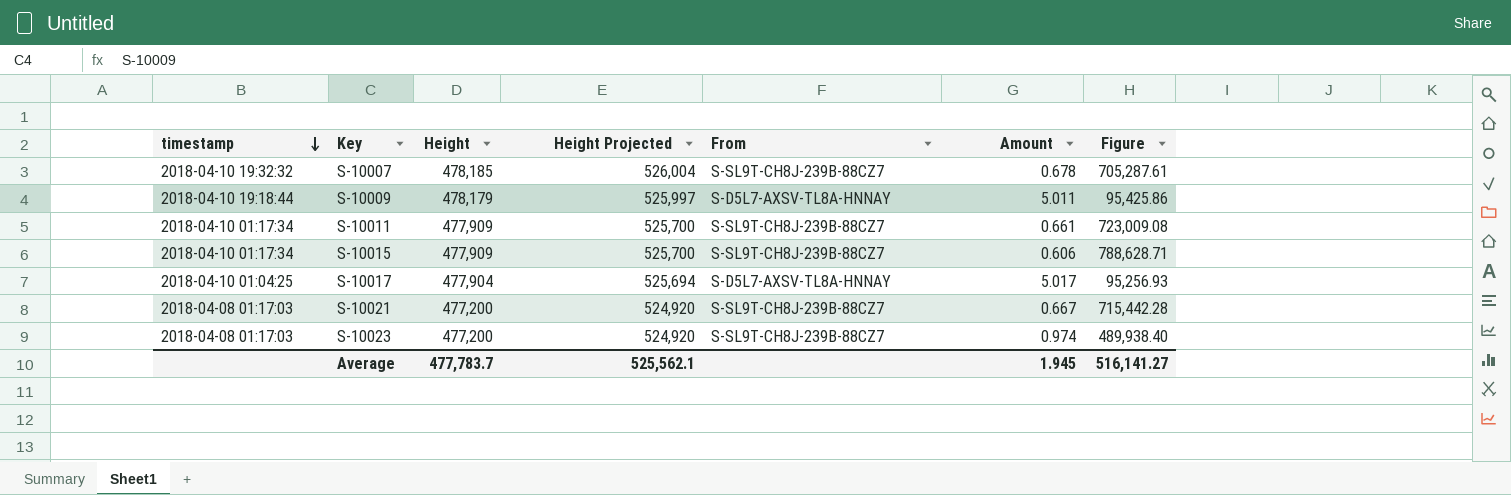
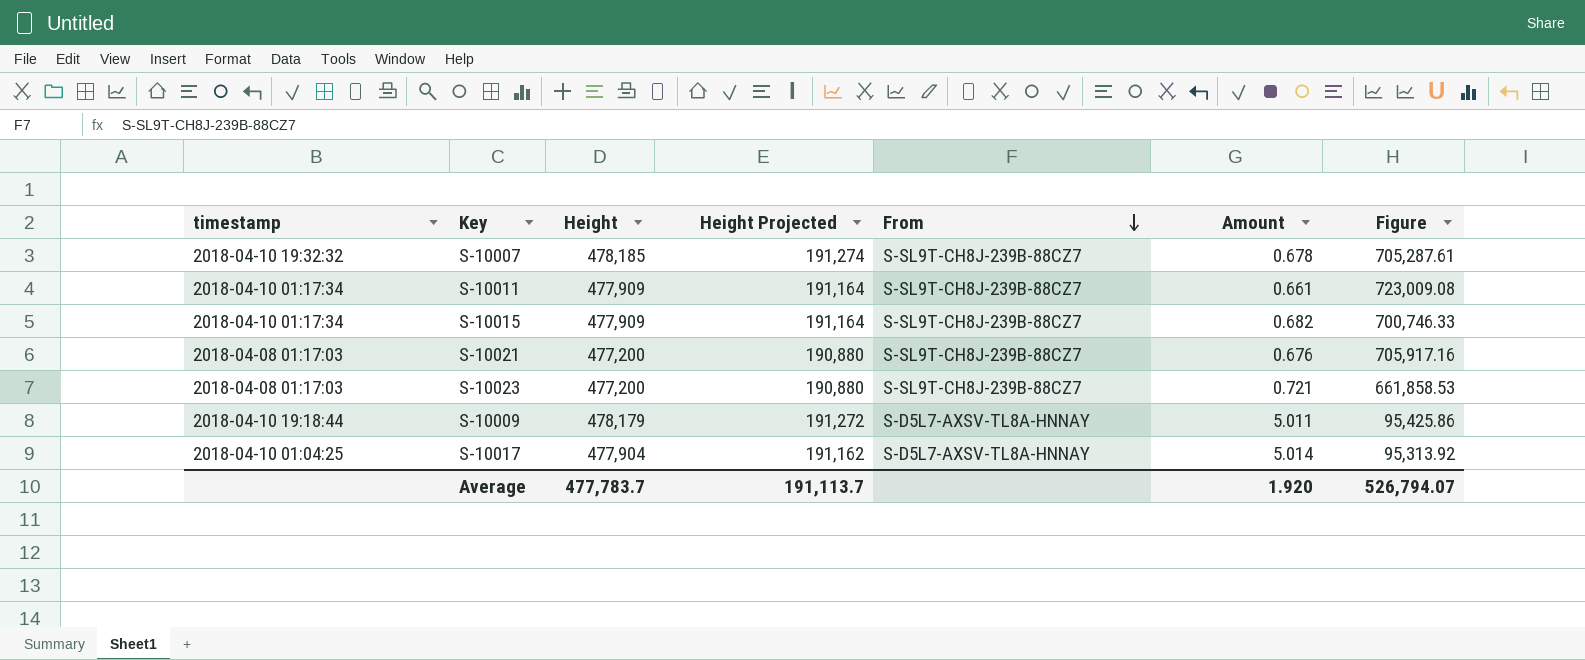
row order: timestamp descending -> From descending
column Height Projected | formula: [Height] * 1.1 -> [Height] * 0.4
S-10015 | Amount: 0.606 -> 0.682
S-10015 | Figure: 788,628.71 -> 700,746.33
S-10021 | Amount: 0.667 -> 0.676
S-10021 | Figure: 715,442.28 -> 705,917.16
S-10023 | Amount: 0.974 -> 0.721
S-10023 | Figure: 489,938.40 -> 661,858.53
S-10017 | Amount: 5.017 -> 5.014
S-10017 | Figure: 95,256.93 -> 95,313.92
Average | Height Projected: 525,562.1 -> 191,113.7
Average | Amount: 1.945 -> 1.920
Average | Figure: 516,141.27 -> 526,794.07

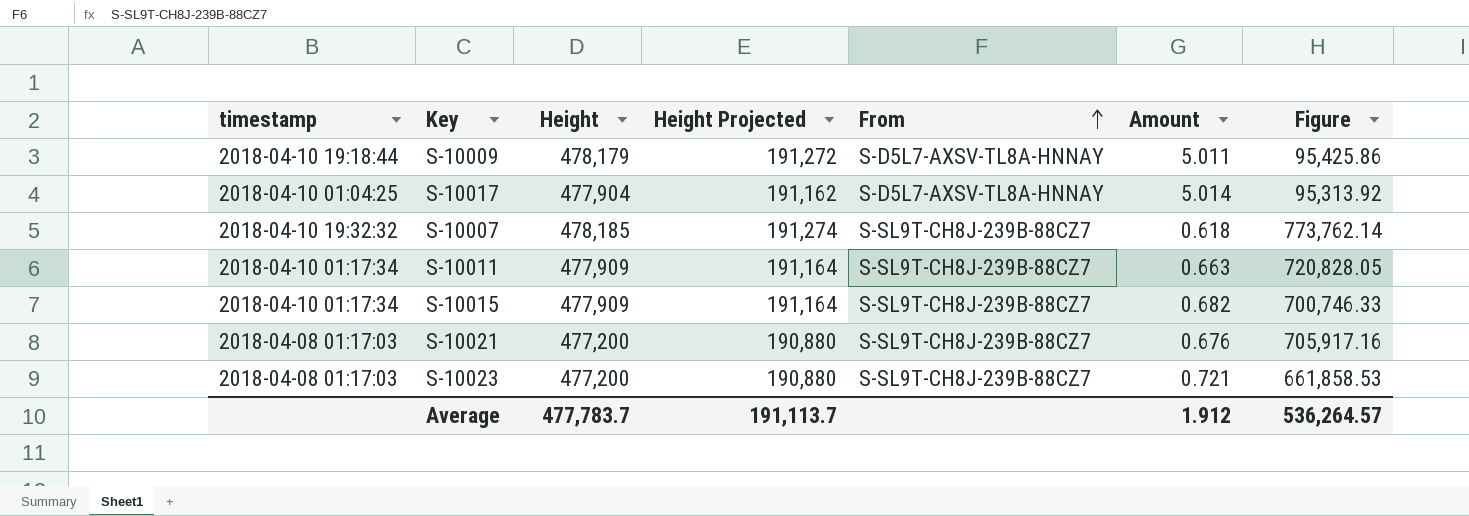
row order: From descending -> From ascending
S-10007 | Amount: 0.678 -> 0.618
S-10007 | Figure: 705,287.61 -> 773,762.14
S-10011 | Amount: 0.661 -> 0.663
S-10011 | Figure: 723,009.08 -> 720,828.05
Average | Amount: 1.920 -> 1.912
Average | Figure: 526,794.07 -> 536,264.57

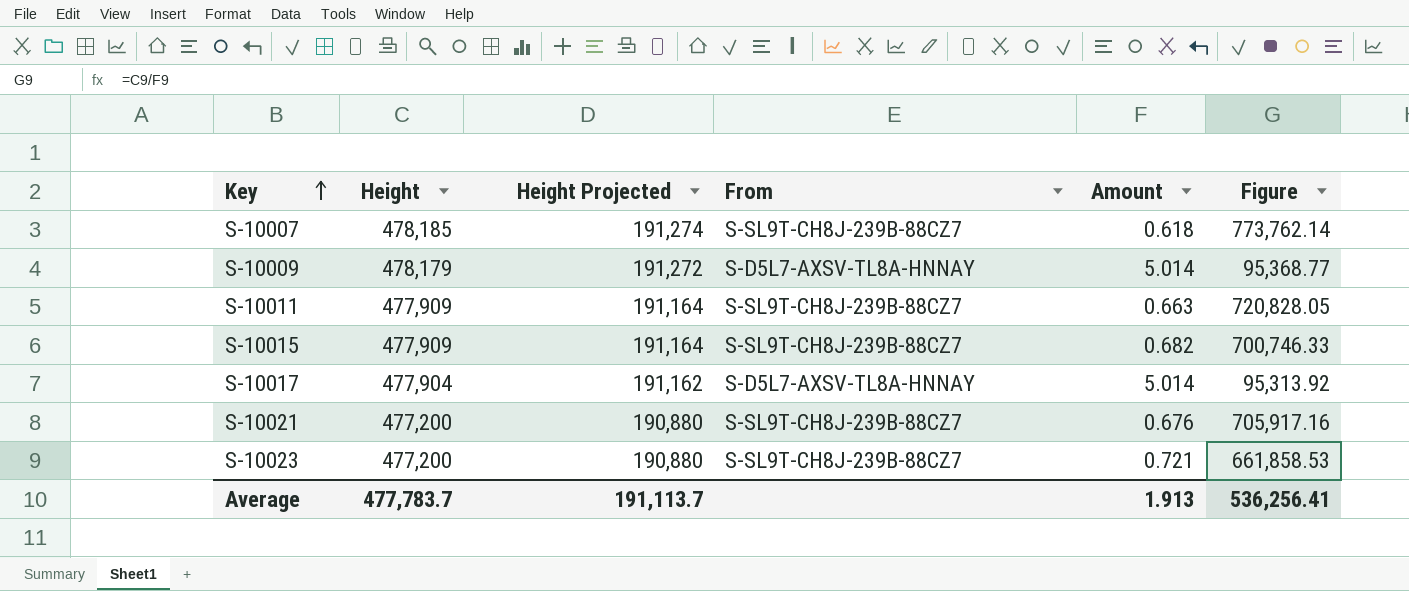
row order: From ascending -> Key ascending
column timestamp | position: 1 -> none
S-10009 | Amount: 5.011 -> 5.014
S-10009 | Figure: 95,425.86 -> 95,368.77
Average | Amount: 1.912 -> 1.913
Average | Figure: 536,264.57 -> 536,256.41

